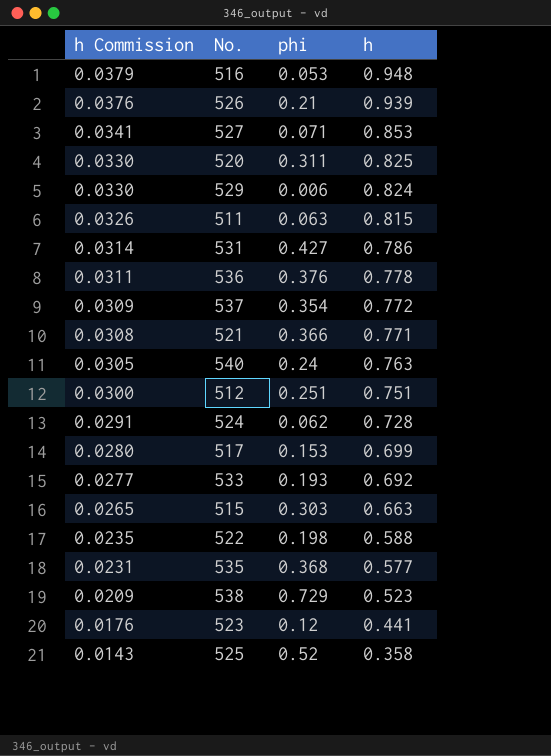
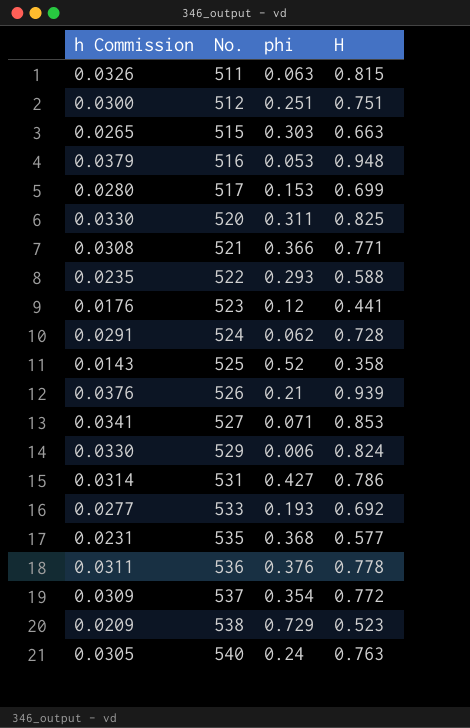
row order: h Commission descending -> No. ascending
column name: h -> H
522 | phi: 0.198 -> 0.293

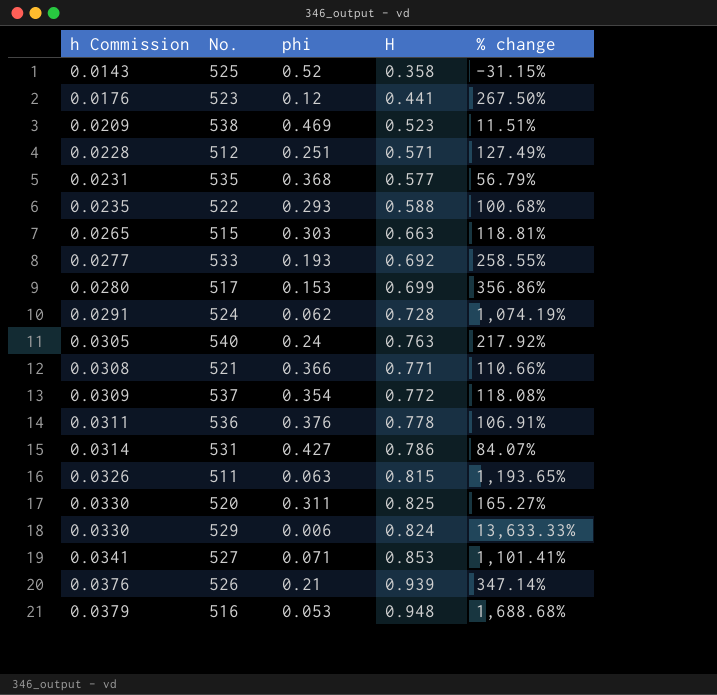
row order: No. ascending -> h Commission ascending
column % change | formula: none -> ([H] - [phi]) / [phi]
538 | phi: 0.729 -> 0.469
512 | h Commission: 0.0300 -> 0.0228
512 | H: 0.751 -> 0.571

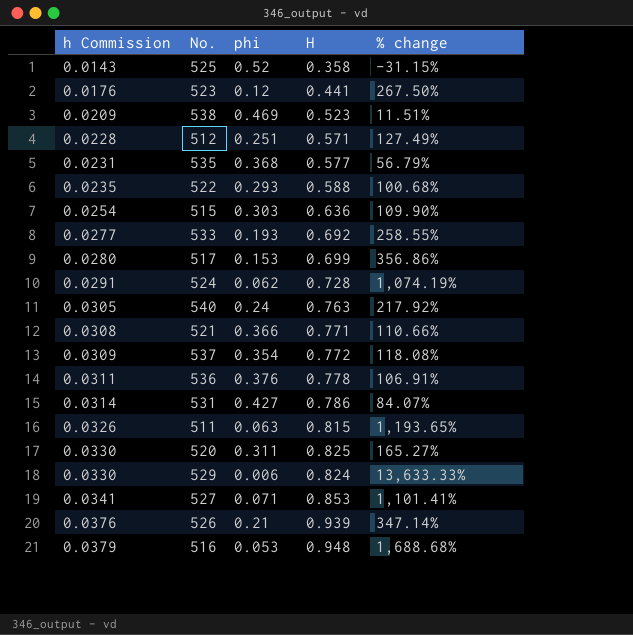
515 | h Commission: 0.0265 -> 0.0254
515 | H: 0.663 -> 0.636
515 | % change: 118.81% -> 109.90%

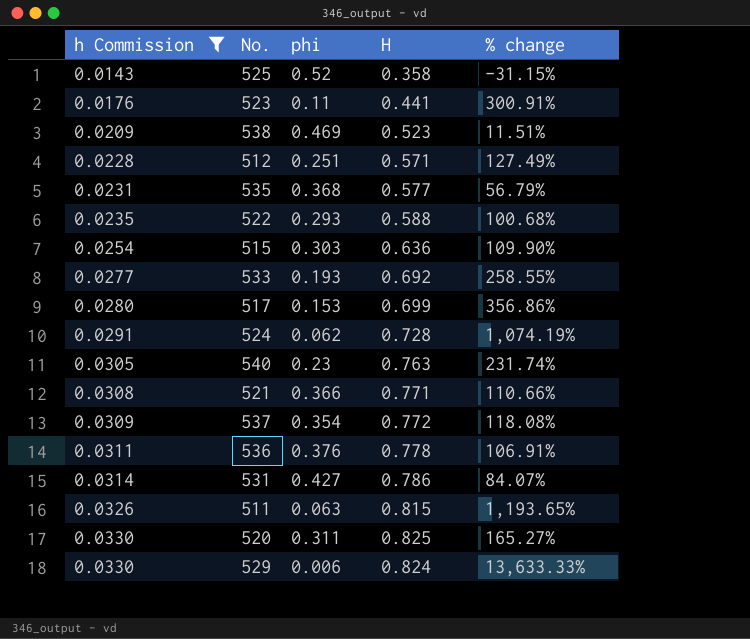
filter: none -> h Commission <= 0.0330
523 | phi: 0.12 -> 0.11
523 | % change: 267.50% -> 300.91%
540 | phi: 0.24 -> 0.23
540 | % change: 217.92% -> 231.74%

